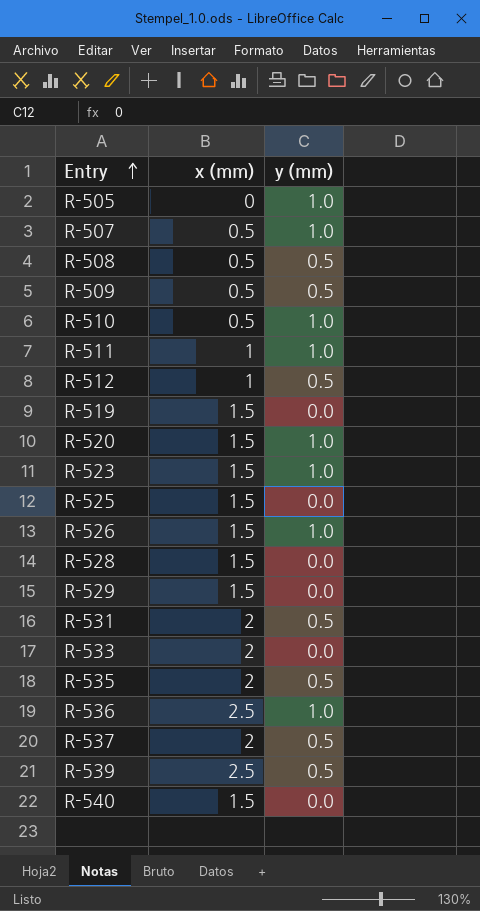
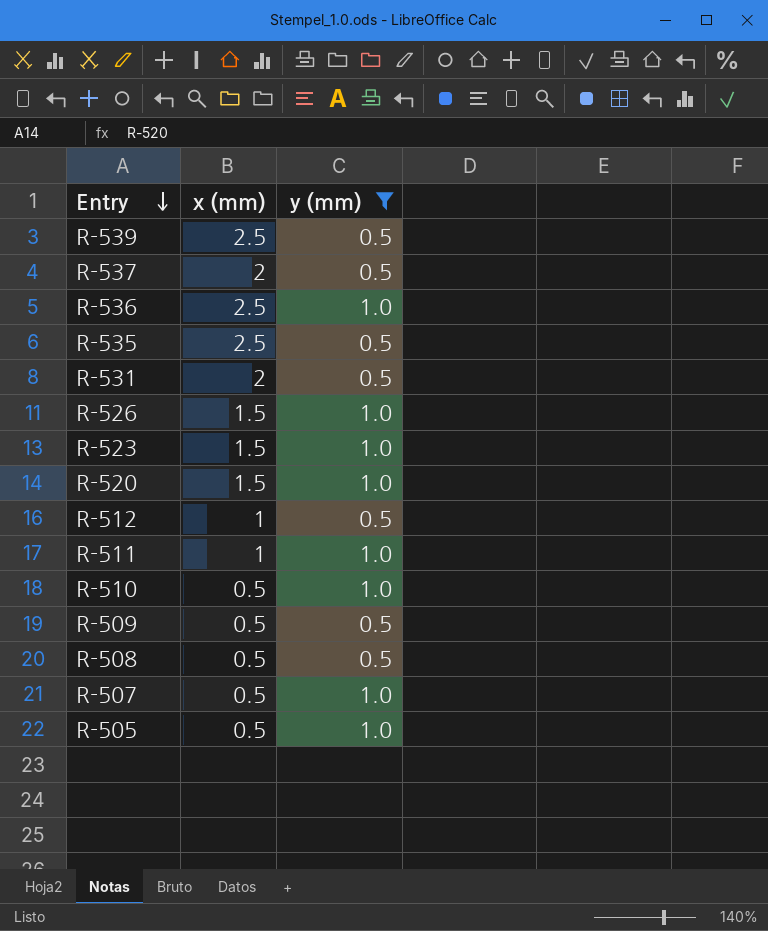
filter: none -> y (mm) != 0.0
row order: Entry ascending -> Entry descending
R-535 | x (mm): 2 -> 2.5
R-505 | x (mm): 0 -> 0.5

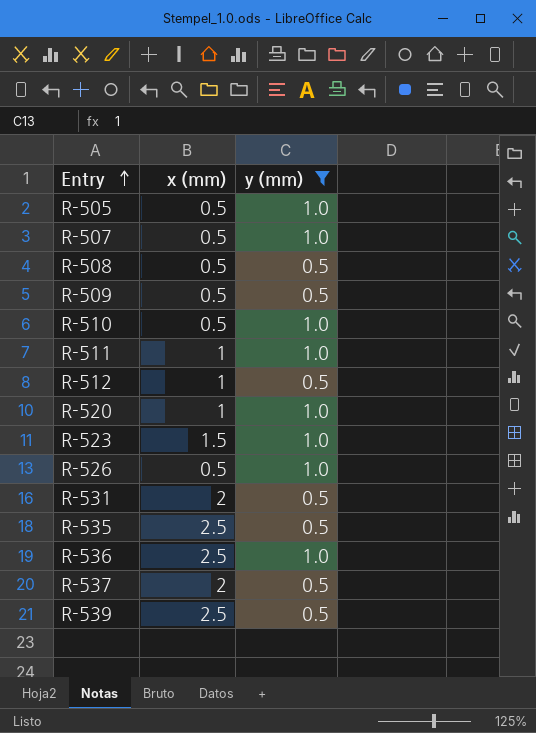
row order: Entry descending -> Entry ascending
R-520 | x (mm): 1.5 -> 1
R-526 | x (mm): 1.5 -> 0.5

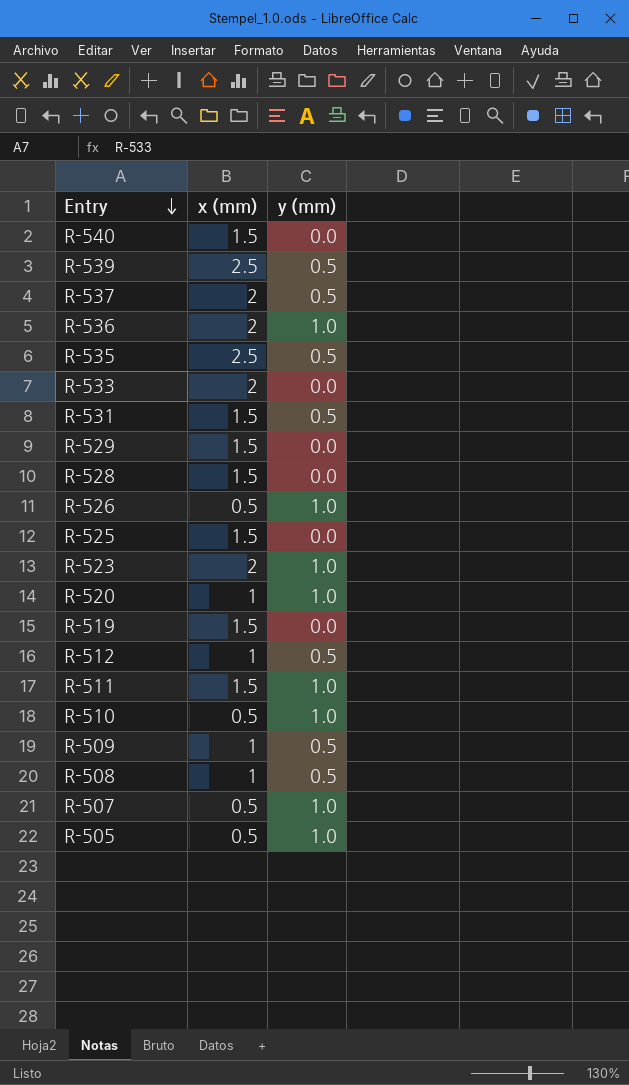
filter: y (mm) != 0.0 -> none
row order: Entry ascending -> Entry descending
R-536 | x (mm): 2.5 -> 2
R-531 | x (mm): 2 -> 1.5
R-523 | x (mm): 1.5 -> 2
R-511 | x (mm): 1 -> 1.5
R-509 | x (mm): 0.5 -> 1
R-508 | x (mm): 0.5 -> 1

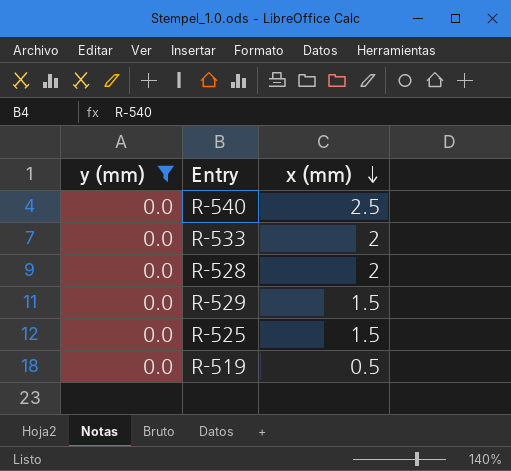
filter: none -> y (mm) = 0.0
row order: Entry descending -> x (mm) descending
column y (mm) | position: 3 -> 1
R-540 | x (mm): 1.5 -> 2.5
R-528 | x (mm): 1.5 -> 2
R-519 | x (mm): 1.5 -> 0.5

